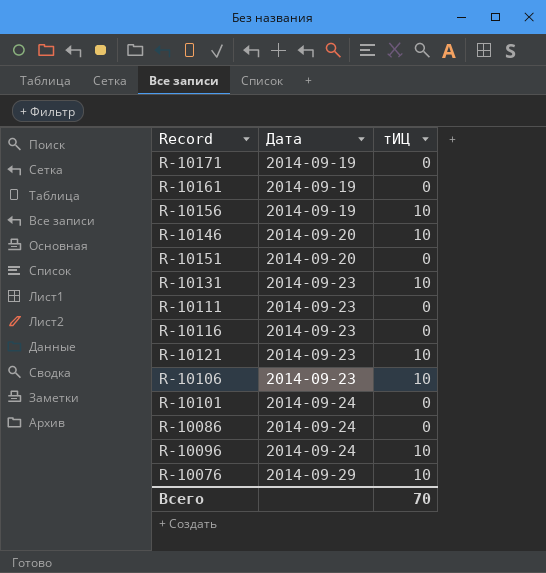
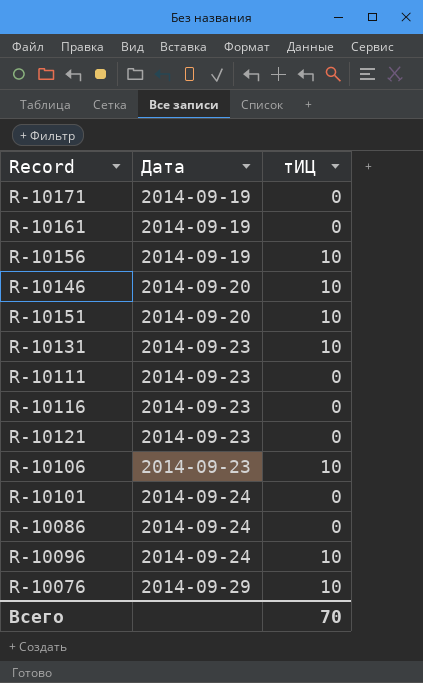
R-10151 | тИЦ: 0 -> 10
R-10121 | тИЦ: 10 -> 0

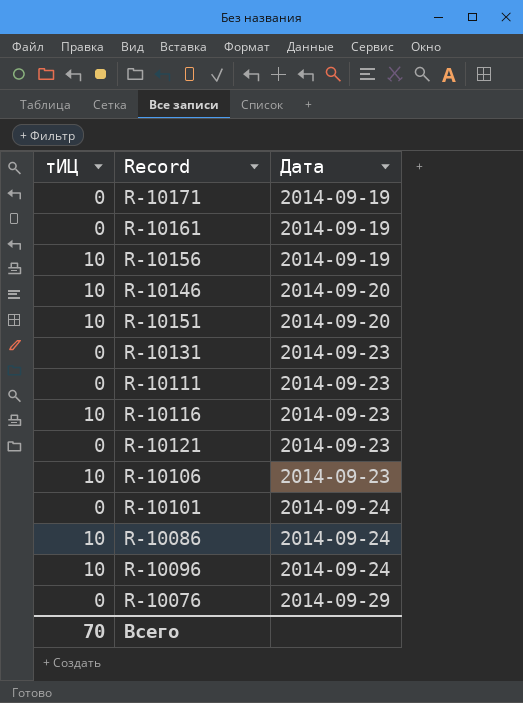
column тИЦ | position: 3 -> 1
R-10131 | тИЦ: 10 -> 0
R-10116 | тИЦ: 0 -> 10
R-10086 | тИЦ: 0 -> 10
R-10076 | тИЦ: 10 -> 0

